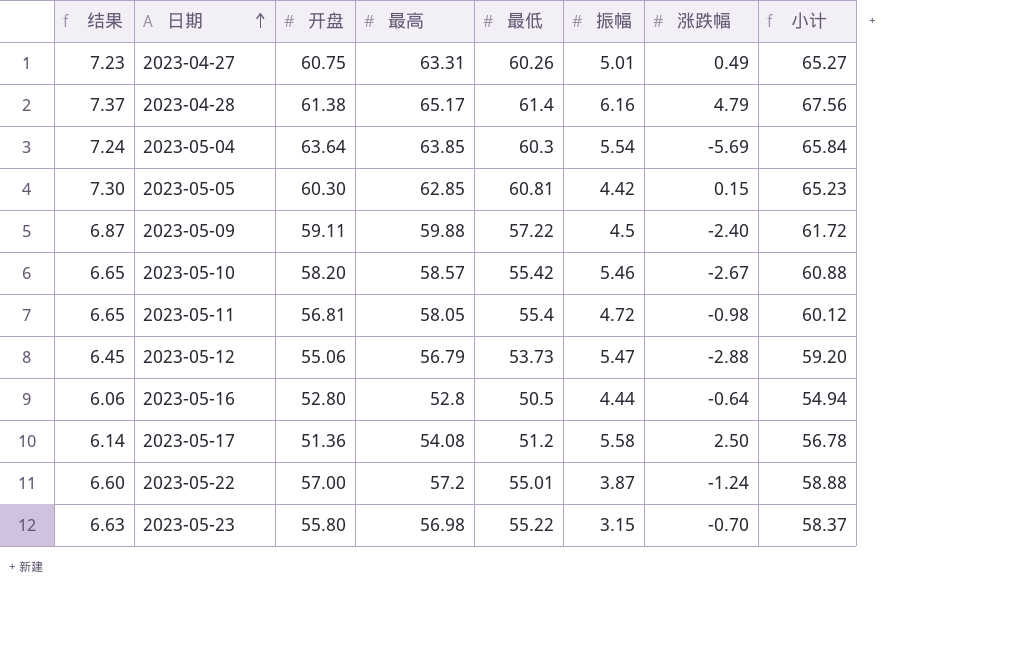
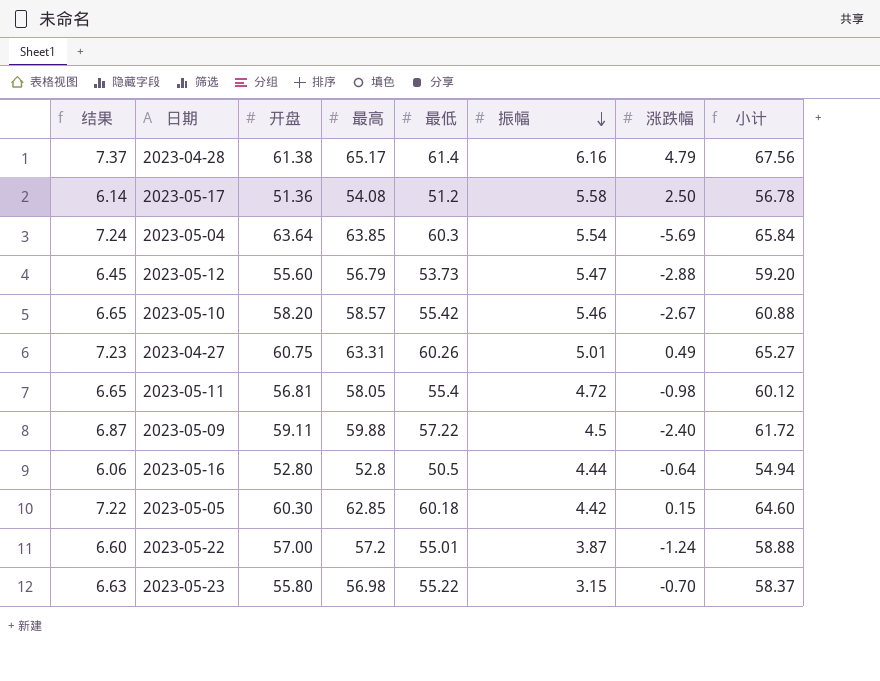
row order: 日期 ascending -> 振幅 descending
2023-05-12 | 开盘: 55.06 -> 55.60
2023-05-05 | 结果: 7.30 -> 7.22
2023-05-05 | 最低: 60.81 -> 60.18
2023-05-05 | 小计: 65.23 -> 64.60

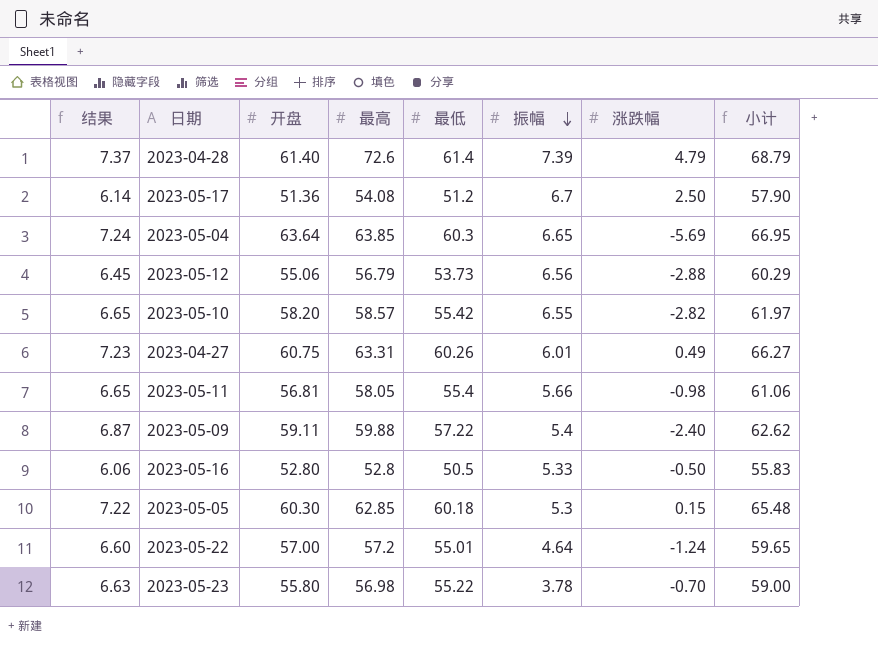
2023-04-28 | 开盘: 61.38 -> 61.40
2023-04-28 | 最高: 65.17 -> 72.6
2023-04-28 | 振幅: 6.16 -> 7.39
2023-04-28 | 小计: 67.56 -> 68.79
2023-05-17 | 振幅: 5.58 -> 6.7
2023-05-17 | 小计: 56.78 -> 57.90
2023-05-04 | 振幅: 5.54 -> 6.65
2023-05-04 | 小计: 65.84 -> 66.95
2023-05-12 | 开盘: 55.60 -> 55.06
2023-05-12 | 振幅: 5.47 -> 6.56
2023-05-12 | 小计: 59.20 -> 60.29
2023-05-10 | 振幅: 5.46 -> 6.55
2023-05-10 | 涨跌幅: -2.67 -> -2.82
2023-05-10 | 小计: 60.88 -> 61.97
2023-04-27 | 振幅: 5.01 -> 6.01
2023-04-27 | 小计: 65.27 -> 66.27
2023-05-11 | 振幅: 4.72 -> 5.66
2023-05-11 | 小计: 60.12 -> 61.06
2023-05-09 | 振幅: 4.5 -> 5.4
2023-05-09 | 小计: 61.72 -> 62.62
2023-05-16 | 振幅: 4.44 -> 5.33
2023-05-16 | 涨跌幅: -0.64 -> -0.50
2023-05-16 | 小计: 54.94 -> 55.83
2023-05-05 | 振幅: 4.42 -> 5.3
2023-05-05 | 小计: 64.60 -> 65.48
2023-05-22 | 振幅: 3.87 -> 4.64
2023-05-22 | 小计: 58.88 -> 59.65
2023-05-23 | 振幅: 3.15 -> 3.78
2023-05-23 | 小计: 58.37 -> 59.00

